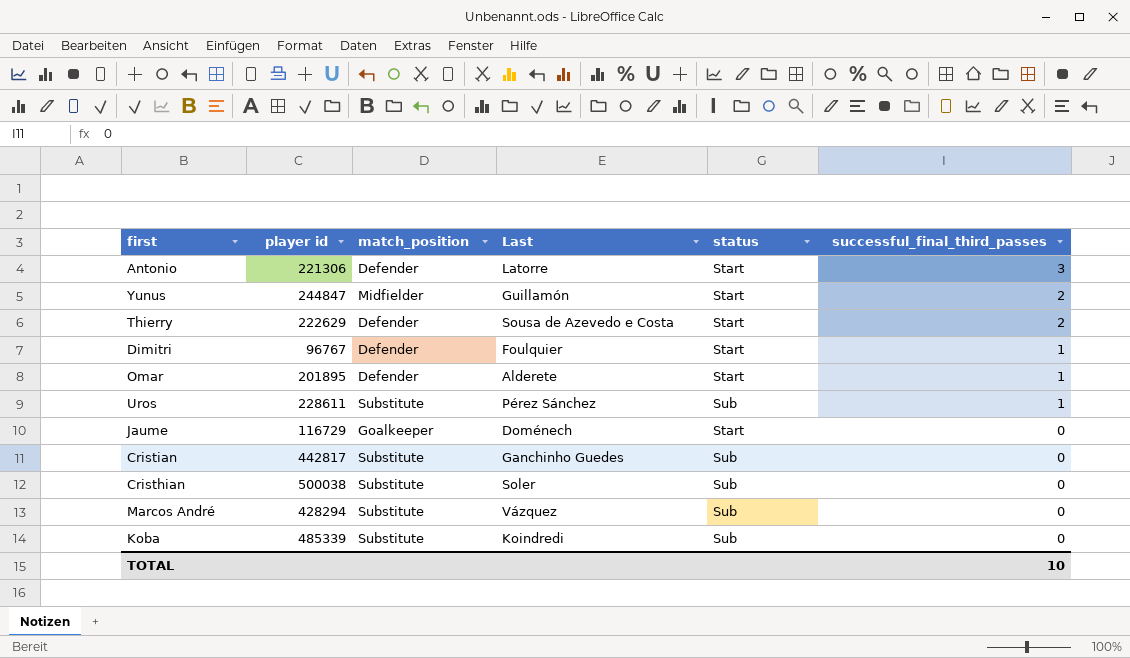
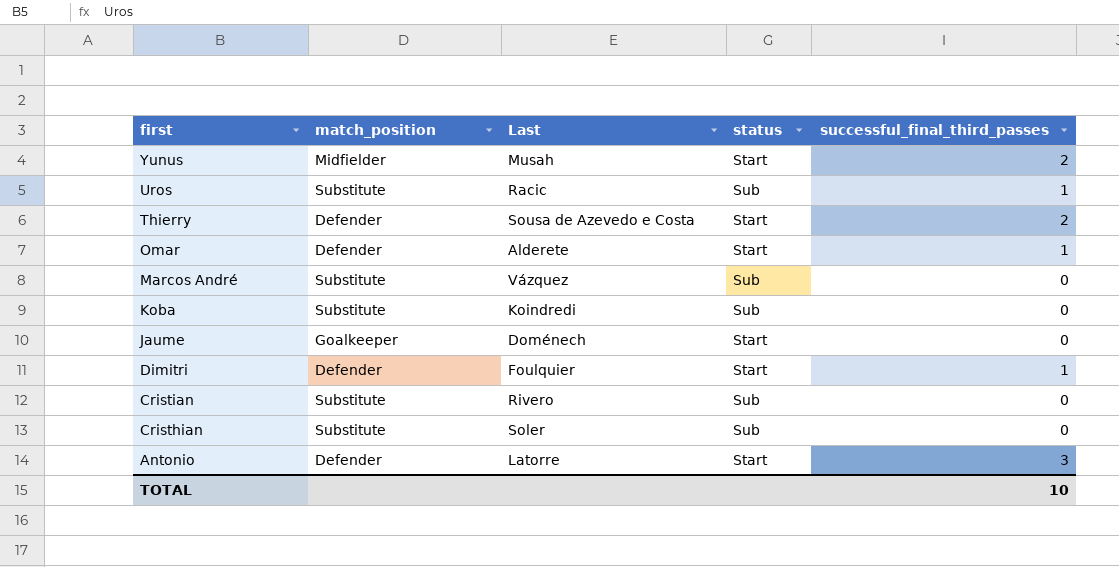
row order: successful_final_third_passes descending -> first descending
column player id | position: 2 -> none
Yunus | Last: Guillamón -> Musah
Uros | Last: Pérez Sánchez -> Racic
Cristian | Last: Ganchinho Guedes -> Rivero

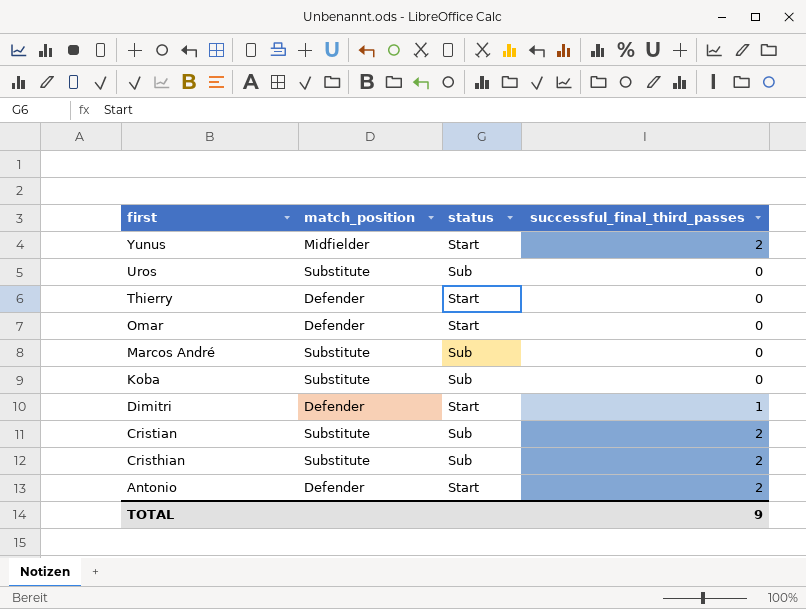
column Last | position: 3 -> none
row Jaume: Goalkeeper | Doménech | Start | 0 -> none
Uros | successful_final_third_passes: 1 -> 0
Thierry | successful_final_third_passes: 2 -> 0
Omar | successful_final_third_passes: 1 -> 0
Cristian | successful_final_third_passes: 0 -> 2
Cristhian | successful_final_third_passes: 0 -> 2
Antonio | successful_final_third_passes: 3 -> 2
TOTAL | successful_final_third_passes: 10 -> 9

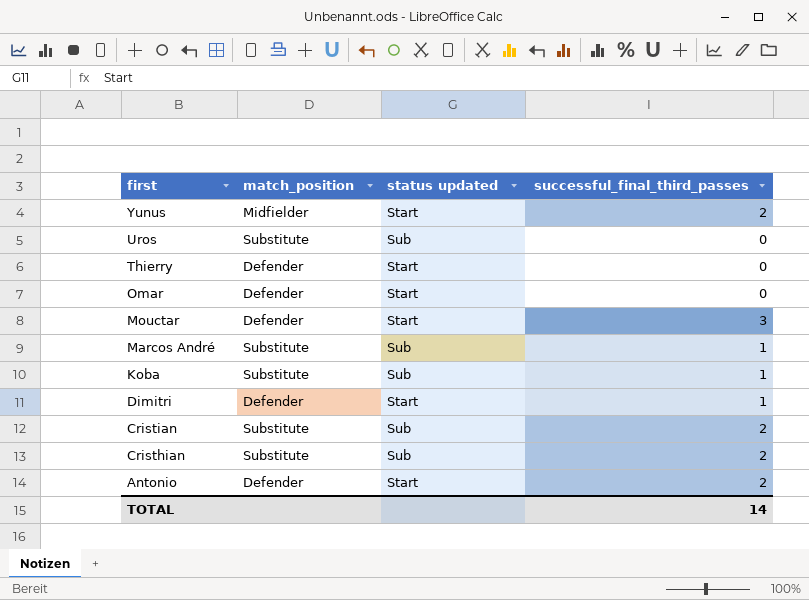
column name: status -> status updated
row Mouctar: none -> Defender | Start | 3
Marcos André | successful_final_third_passes: 0 -> 1
Koba | successful_final_third_passes: 0 -> 1
TOTAL | successful_final_third_passes: 9 -> 14

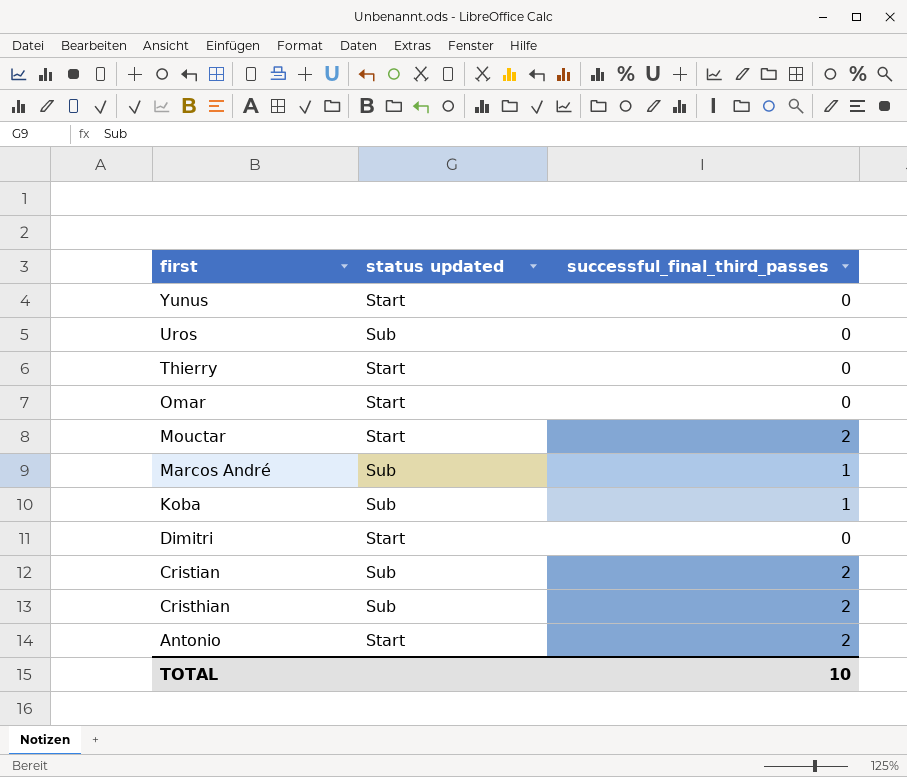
column match_position | position: 2 -> none
Yunus | successful_final_third_passes: 2 -> 0
Mouctar | successful_final_third_passes: 3 -> 2
Dimitri | successful_final_third_passes: 1 -> 0
TOTAL | successful_final_third_passes: 14 -> 10

